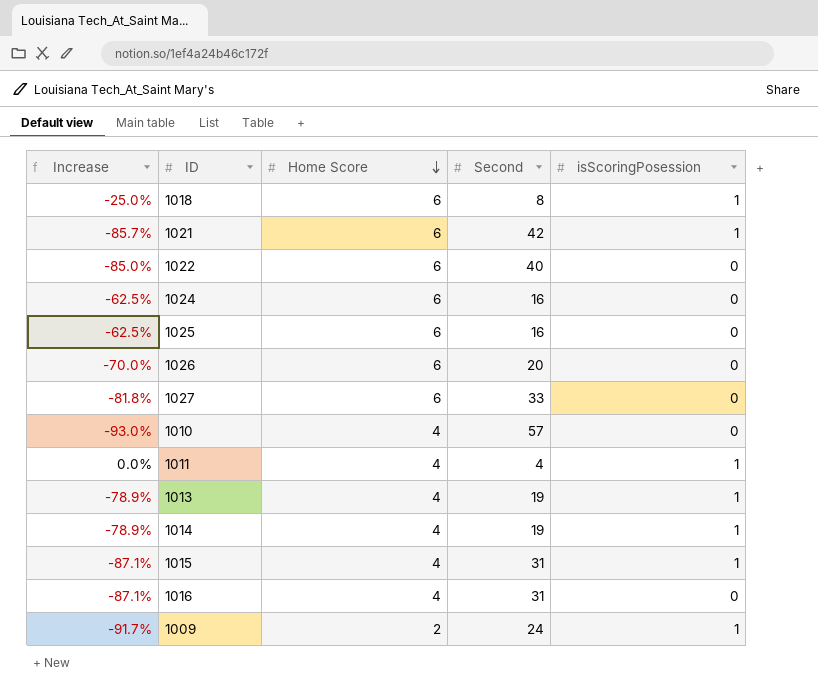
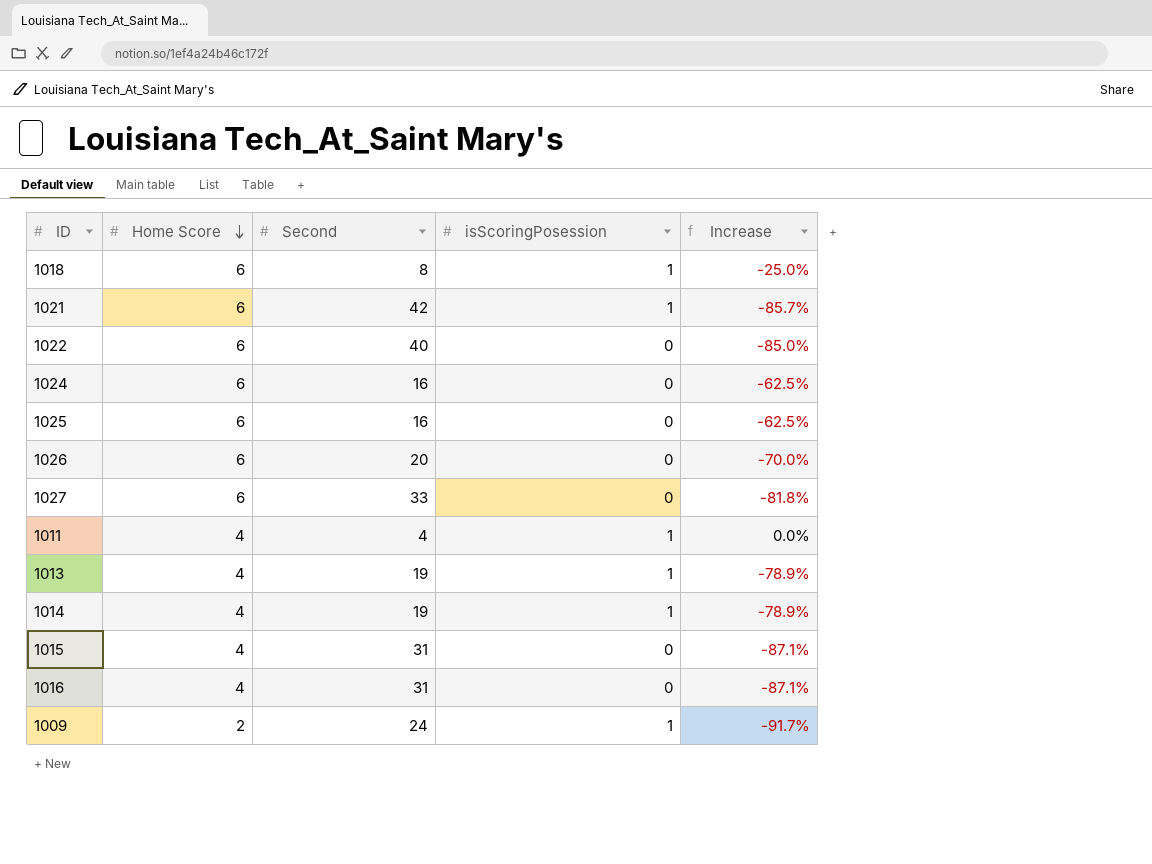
column Increase | position: 1 -> 5
row 1010: -93.0% | 4 | 57 | 0 -> none
1015 | isScoringPosession: 1 -> 0

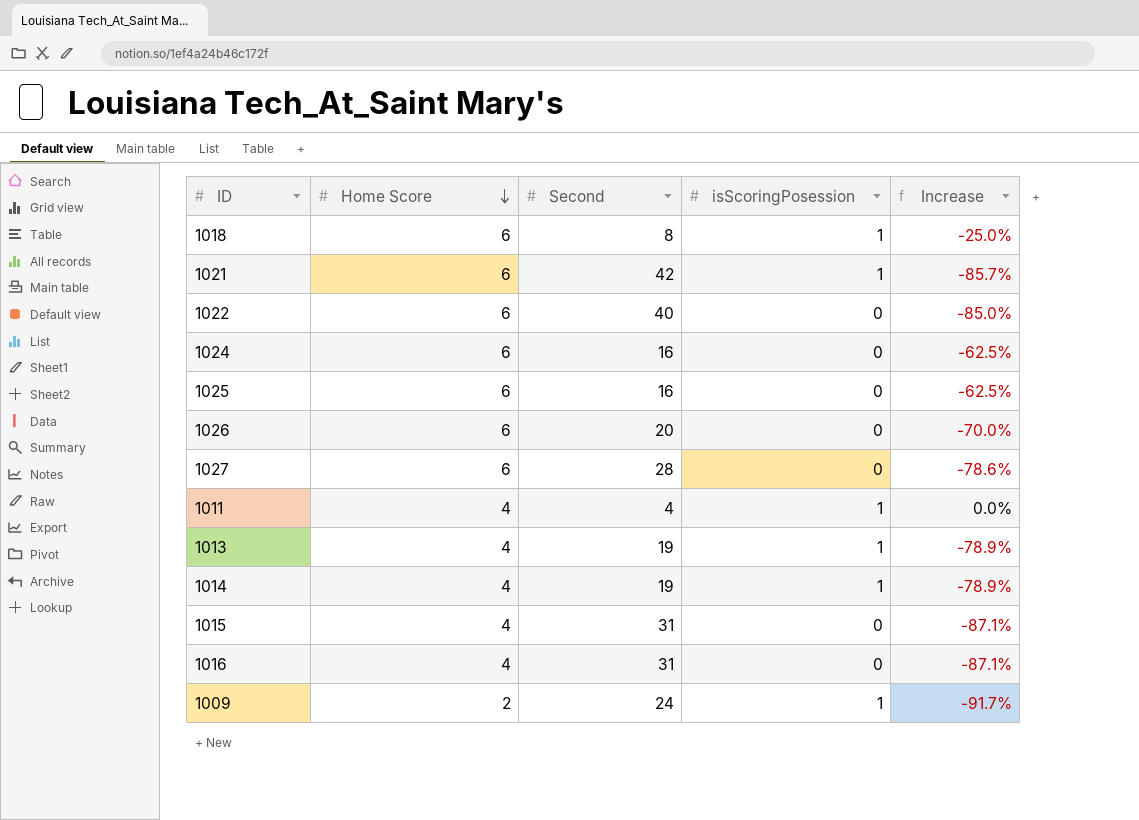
1027 | Second: 33 -> 28
1027 | Increase: -81.8% -> -78.6%

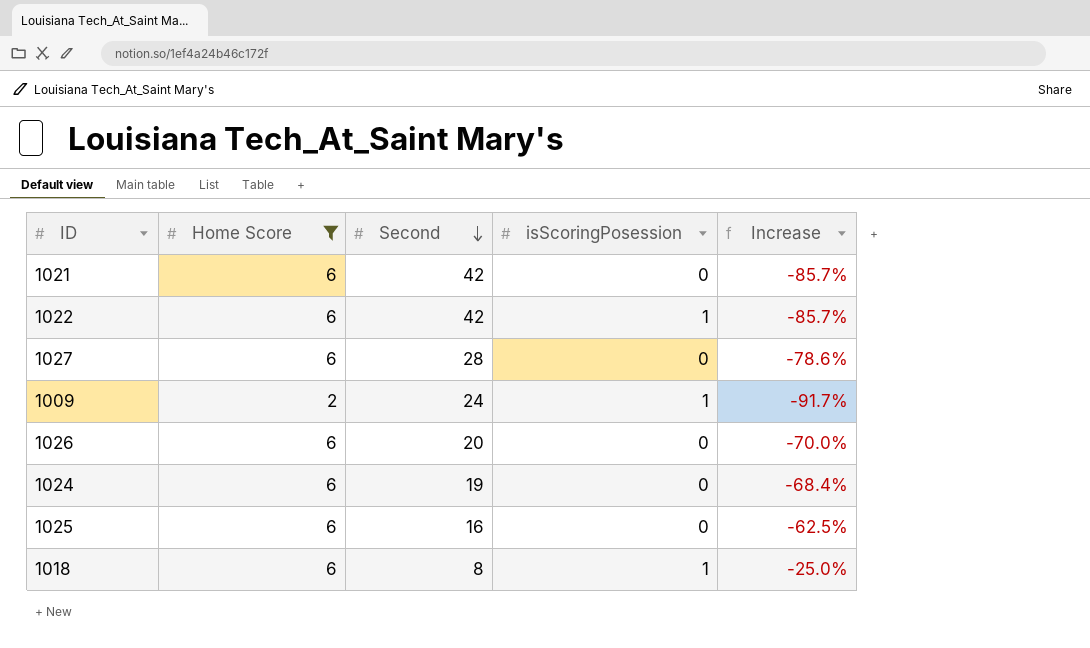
filter: none -> Home Score != 4
row order: Home Score descending -> Second descending
1021 | isScoringPosession: 1 -> 0
1022 | Second: 40 -> 42
1022 | isScoringPosession: 0 -> 1
1022 | Increase: -85.0% -> -85.7%
1024 | Second: 16 -> 19
1024 | Increase: -62.5% -> -68.4%

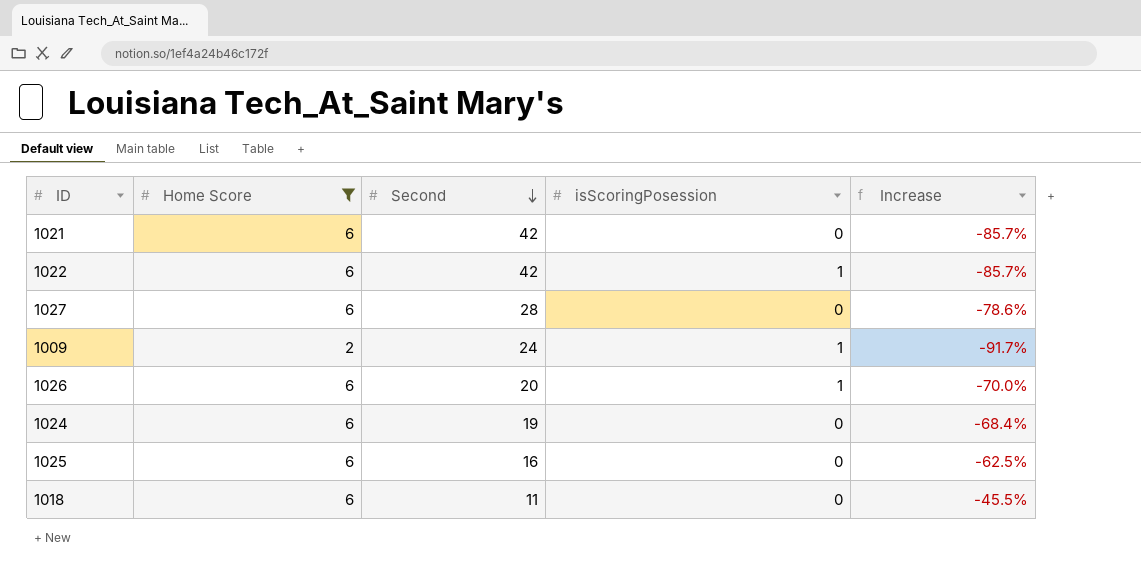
1026 | isScoringPosession: 0 -> 1
1018 | Second: 8 -> 11
1018 | isScoringPosession: 1 -> 0
1018 | Increase: -25.0% -> -45.5%

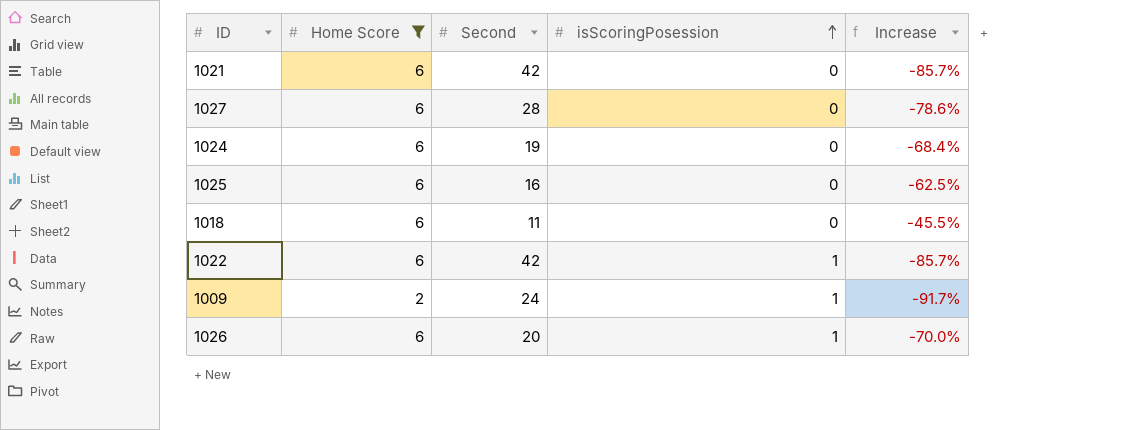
row order: Second descending -> isScoringPosession ascending

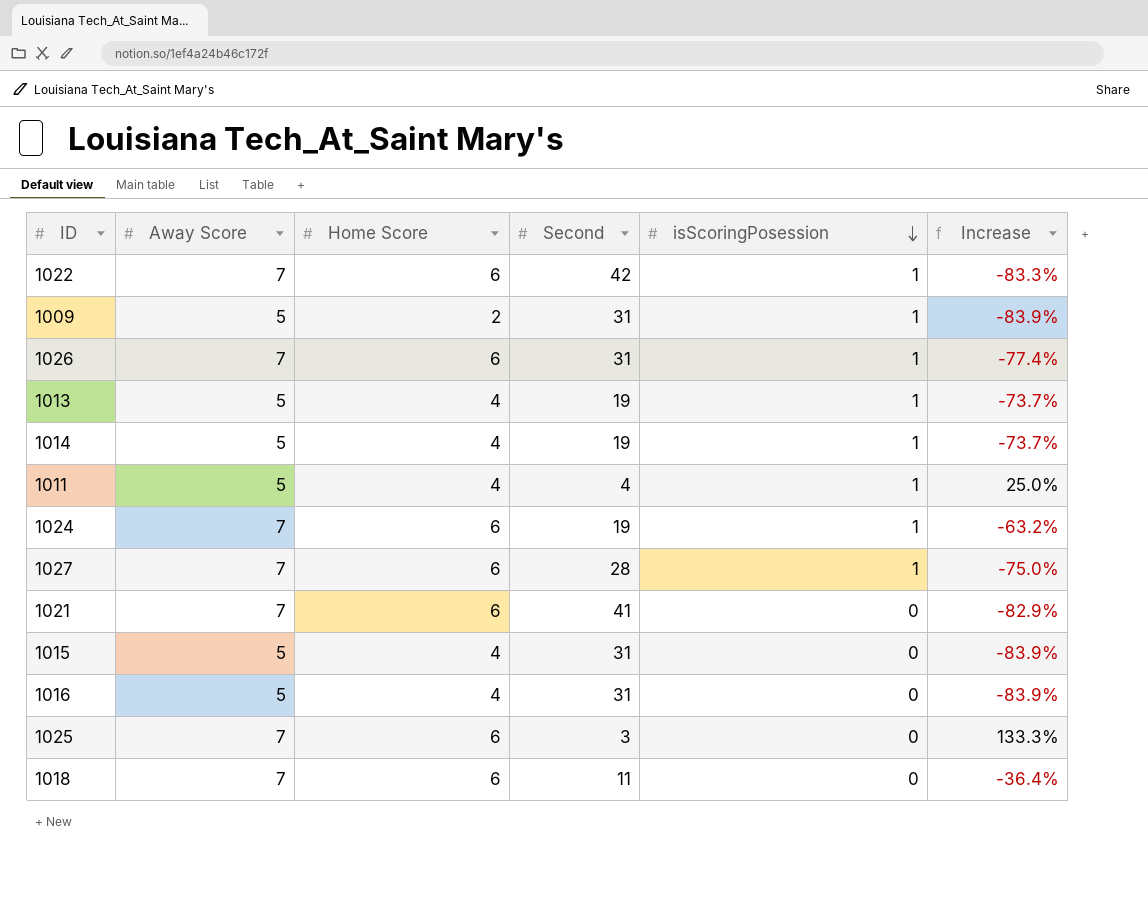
filter: Home Score != 4 -> none
row order: isScoringPosession ascending -> isScoringPosession descending
column Away Score | position: none -> 2
column Increase | formula: ([Home Score] - [Second]) / [Second] -> ([Away Score] - [Second]) / [Second]
1009 | Second: 24 -> 31
1026 | Second: 20 -> 31
1024 | isScoringPosession: 0 -> 1
1027 | isScoringPosession: 0 -> 1
1021 | Second: 42 -> 41
1025 | Second: 16 -> 3

